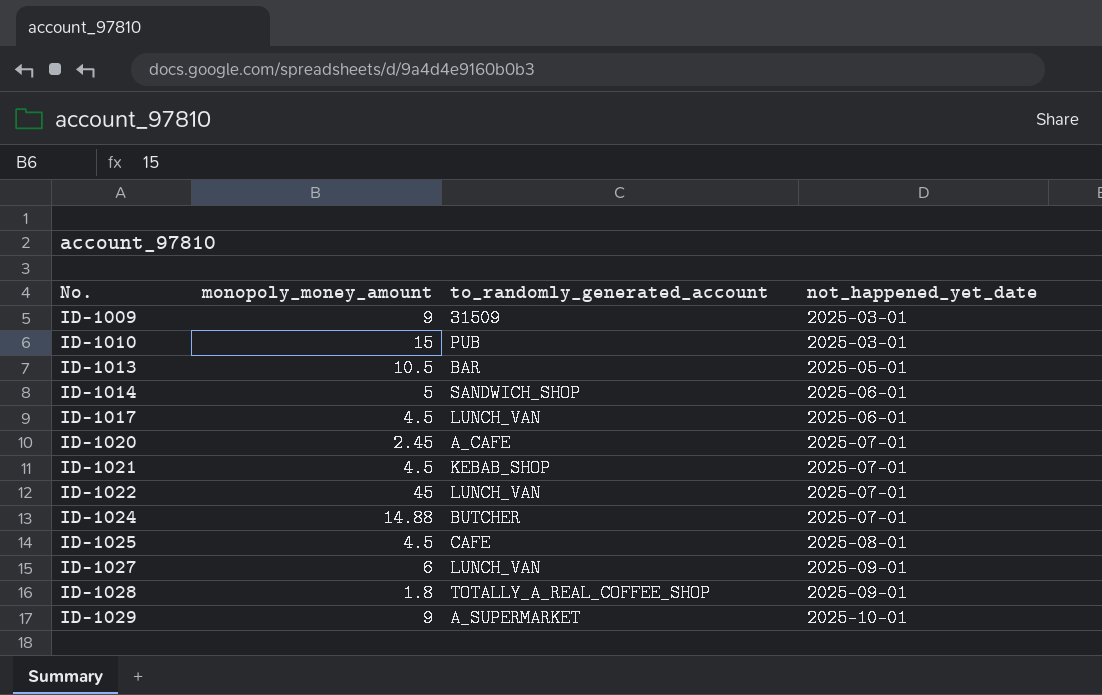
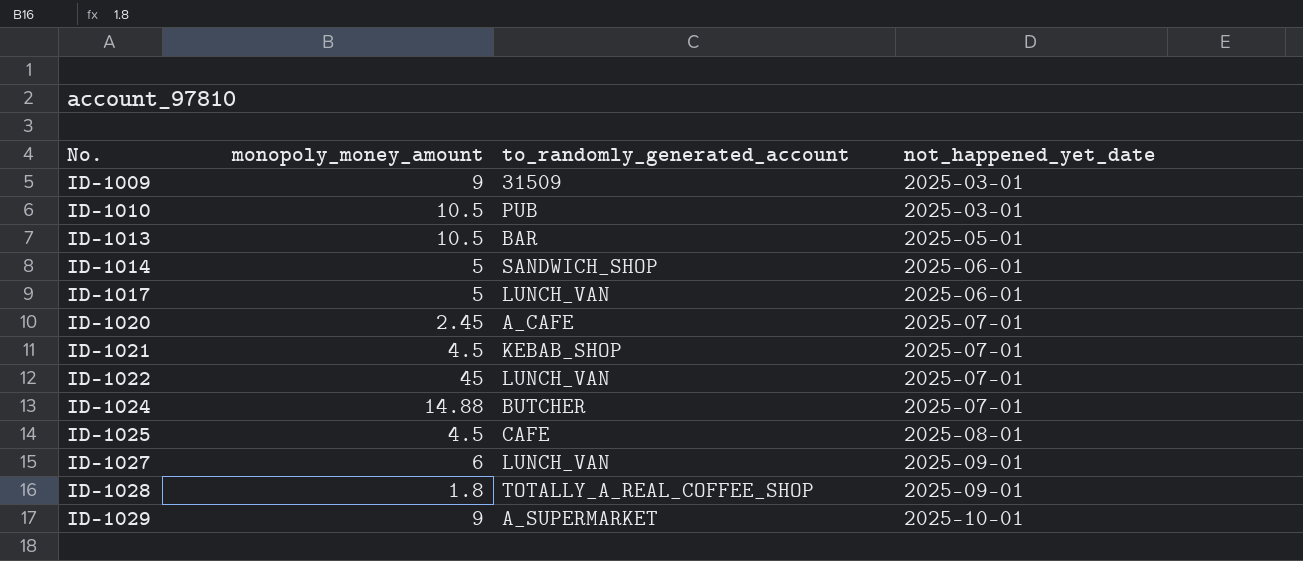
ID-1010 | monopoly_money_amount: 15 -> 10.5
ID-1017 | monopoly_money_amount: 4.5 -> 5

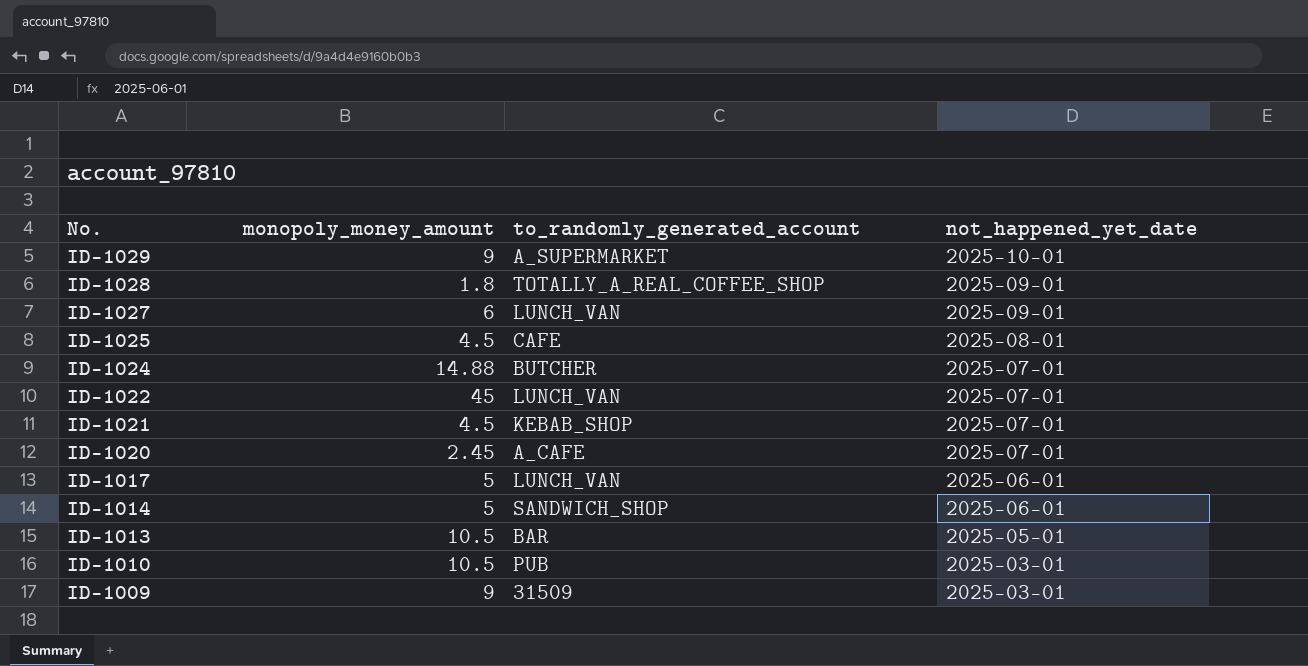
row order: No. ascending -> No. descending

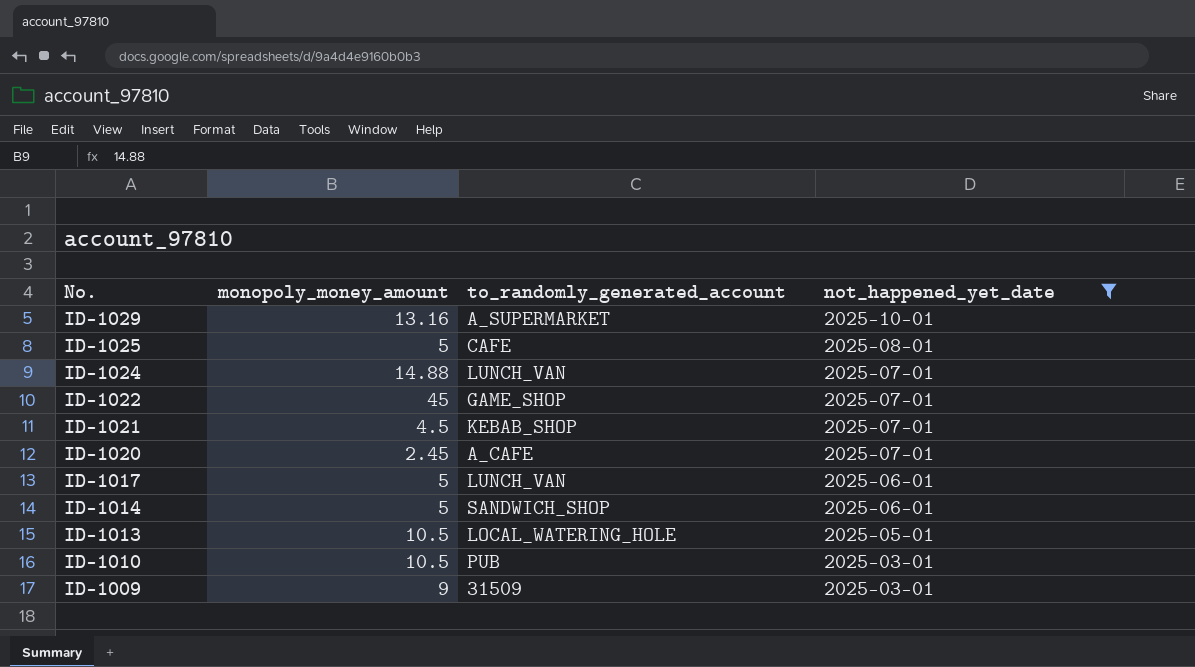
filter: none -> not_happened_yet_date != 2025-09-01
ID-1029 | monopoly_money_amount: 9 -> 13.16
ID-1025 | monopoly_money_amount: 4.5 -> 5
ID-1024 | to_randomly_generated_account: BUTCHER -> LUNCH_VAN
ID-1022 | to_randomly_generated_account: LUNCH_VAN -> GAME_SHOP
ID-1013 | to_randomly_generated_account: BAR -> LOCAL_WATERING_HOLE

